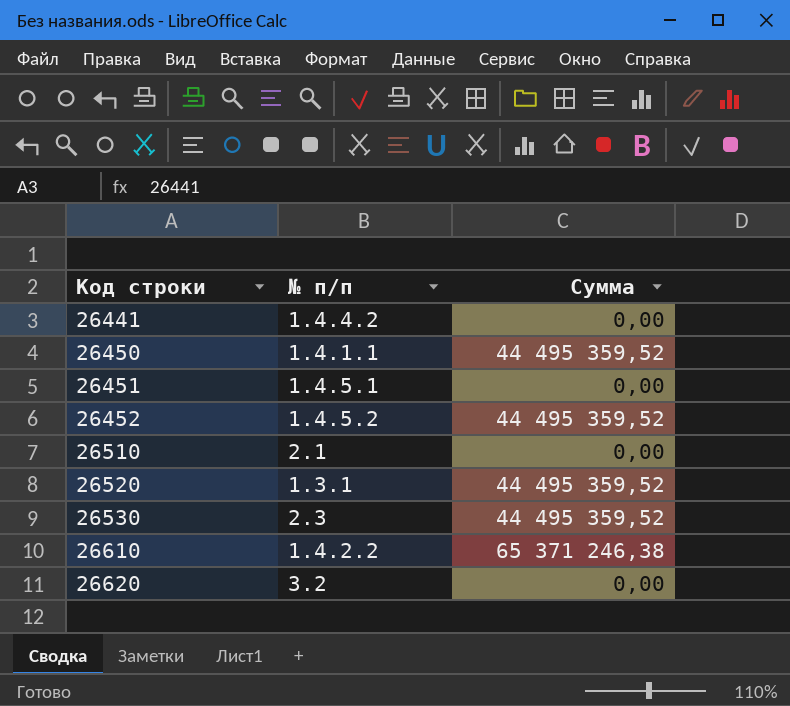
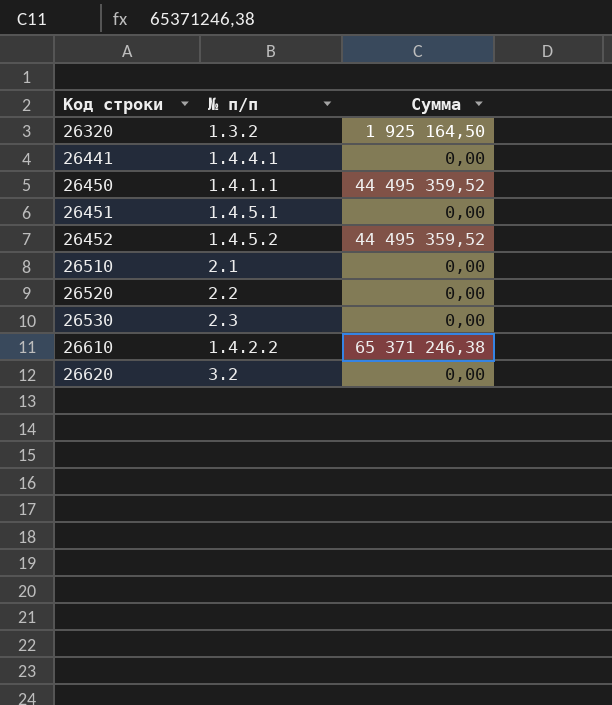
row 26320: none -> 1.3.2 | 1 925 164,50
26441 | № п/п: 1.4.4.2 -> 1.4.4.1
26520 | № п/п: 1.3.1 -> 2.2
26520 | Сумма: 44 495 359,52 -> 0,00
26530 | Сумма: 44 495 359,52 -> 0,00

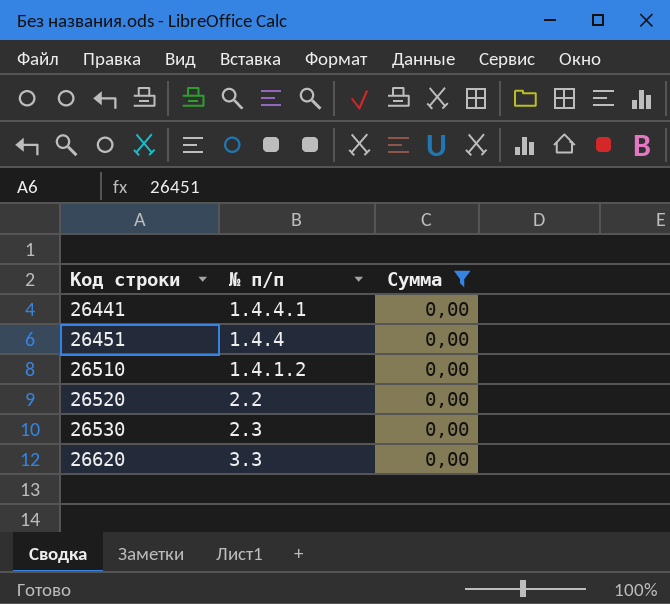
filter: none -> Сумма = 0,00
26451 | № п/п: 1.4.5.1 -> 1.4.4
26510 | № п/п: 2.1 -> 1.4.1.2
26620 | № п/п: 3.2 -> 3.3

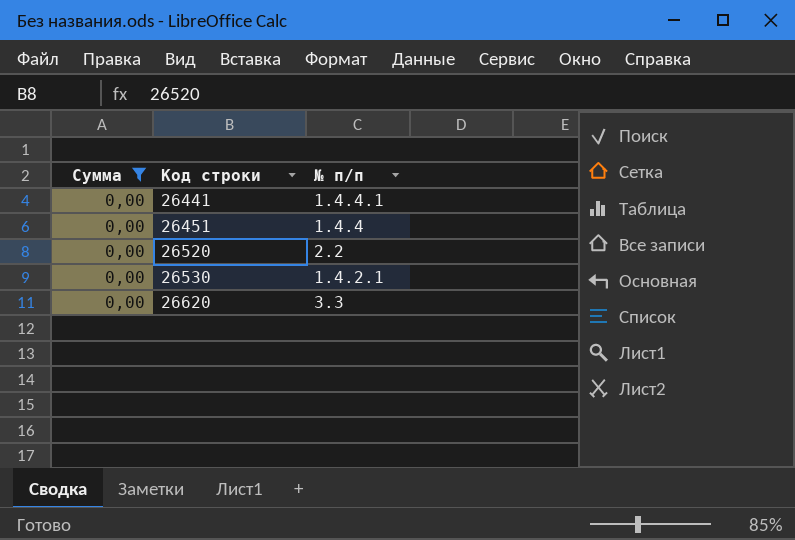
column Сумма | position: 3 -> 1
row 26510: 1.4.1.2 | 0,00 -> none
26530 | № п/п: 2.3 -> 1.4.2.1

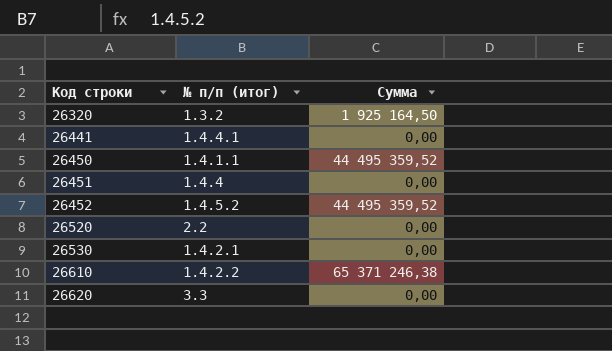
filter: Сумма = 0,00 -> none
column name: № п/п -> № п/п (итог)
column Сумма | position: 1 -> 3

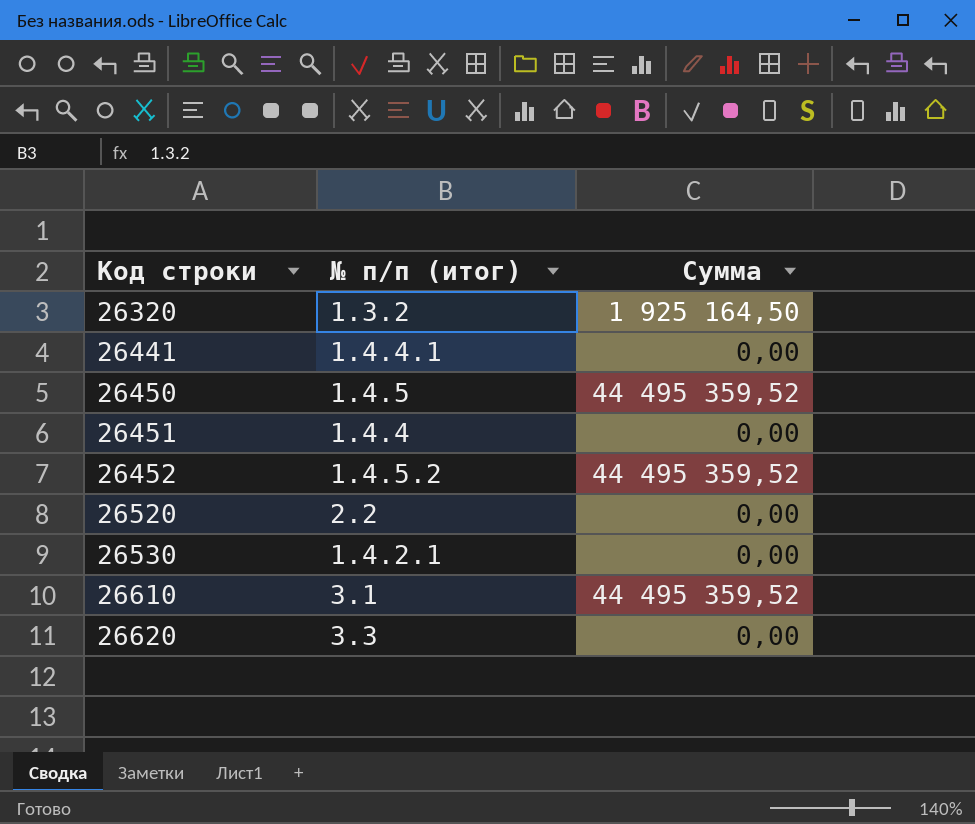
26450 | № п/п (итог): 1.4.1.1 -> 1.4.5
26610 | № п/п (итог): 1.4.2.2 -> 3.1
26610 | Сумма: 65 371 246,38 -> 44 495 359,52

